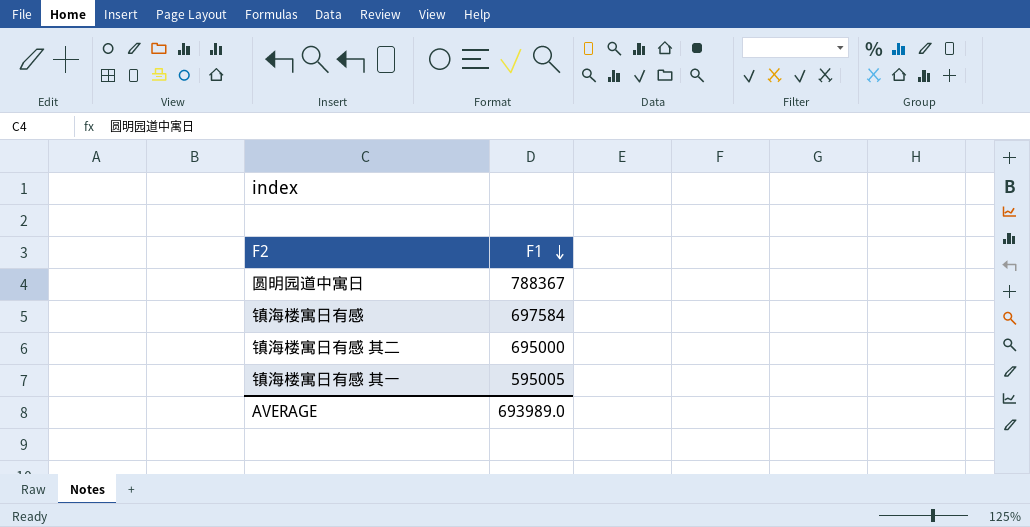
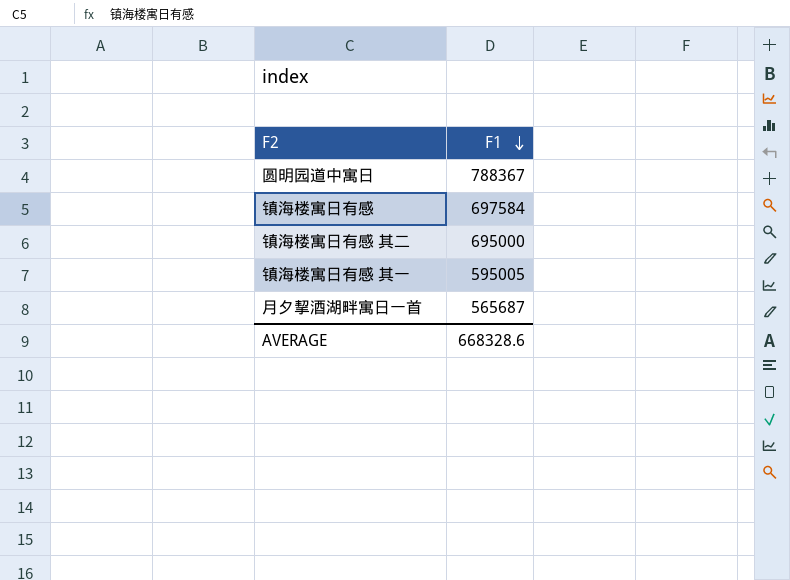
row 月夕挈酒湖畔寓日一首: none -> 565687
AVERAGE | F1: 693989.0 -> 668328.6

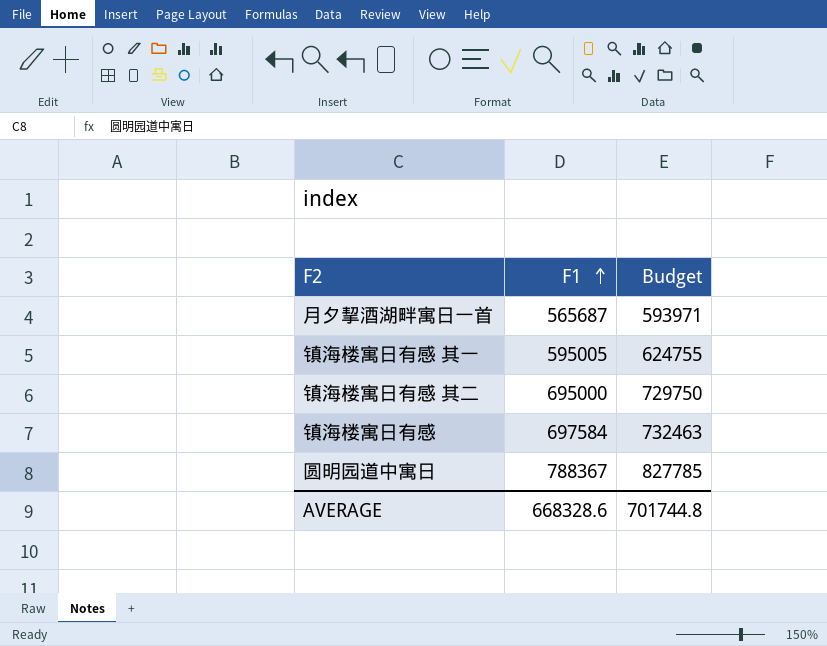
row order: F1 descending -> F1 ascending
column Budget | formula: none -> [F1] * 1.05

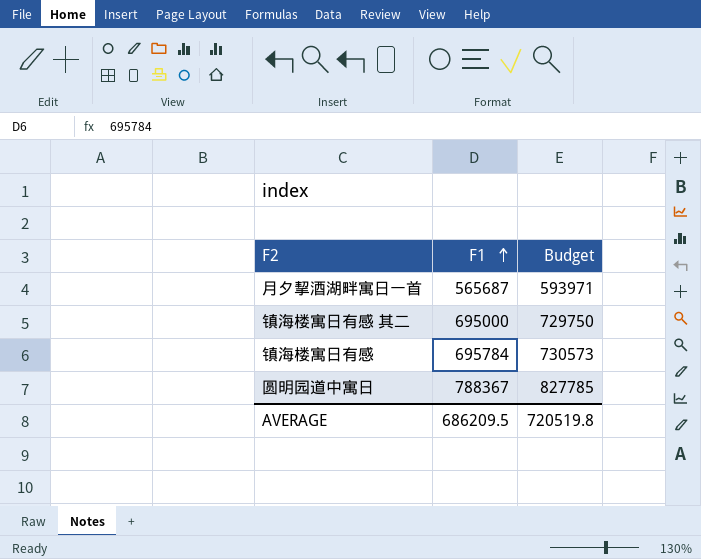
row 镇海楼寓日有感 其一: 595005 | 624755 -> none
镇海楼寓日有感 | F1: 697584 -> 695784
镇海楼寓日有感 | Budget: 732463 -> 730573
AVERAGE | F1: 668328.6 -> 686209.5
AVERAGE | Budget: 701744.8 -> 720519.8

